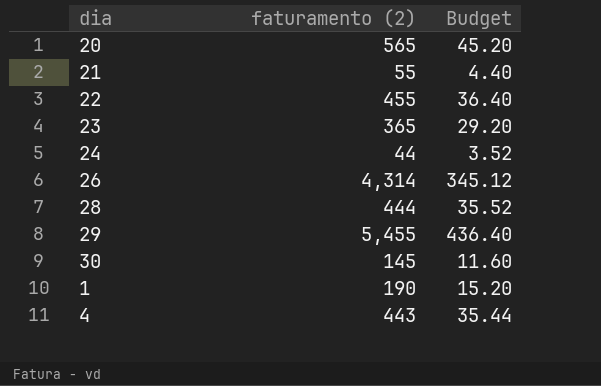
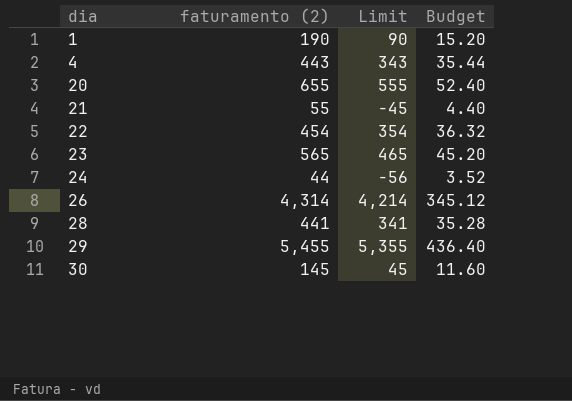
row order: none -> dia ascending
column Limit | formula: none -> [faturamento (2)] - 100
20 | faturamento (2): 565 -> 655
20 | Budget: 45.20 -> 52.40
22 | faturamento (2): 455 -> 454
22 | Budget: 36.40 -> 36.32
23 | faturamento (2): 365 -> 565
23 | Budget: 29.20 -> 45.20
28 | faturamento (2): 444 -> 441
28 | Budget: 35.52 -> 35.28

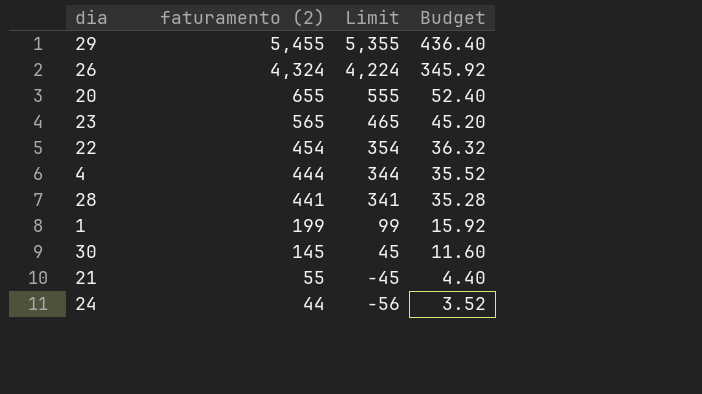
row order: dia ascending -> faturamento (2) descending
26 | faturamento (2): 4,314 -> 4,324
26 | Limit: 4,214 -> 4,224
26 | Budget: 345.12 -> 345.92
4 | faturamento (2): 443 -> 444
4 | Limit: 343 -> 344
4 | Budget: 35.44 -> 35.52
1 | faturamento (2): 190 -> 199
1 | Limit: 90 -> 99
1 | Budget: 15.20 -> 15.92

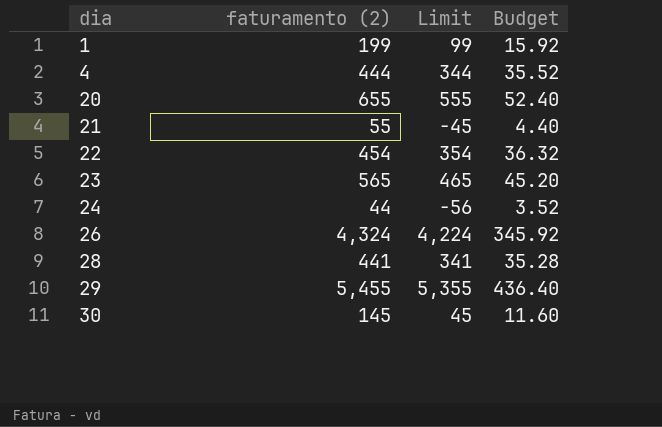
row order: faturamento (2) descending -> dia ascending

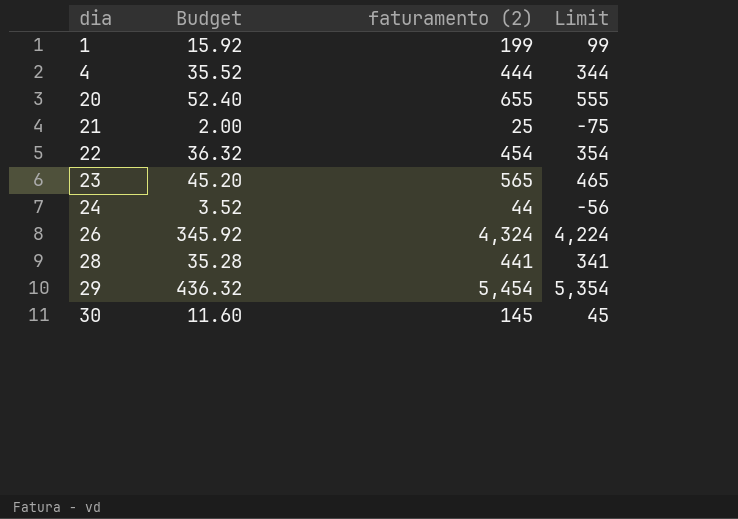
column Budget | position: 4 -> 2
21 | Budget: 4.40 -> 2.00
21 | faturamento (2): 55 -> 25
21 | Limit: -45 -> -75
29 | Budget: 436.40 -> 436.32
29 | faturamento (2): 5,455 -> 5,454
29 | Limit: 5,355 -> 5,354

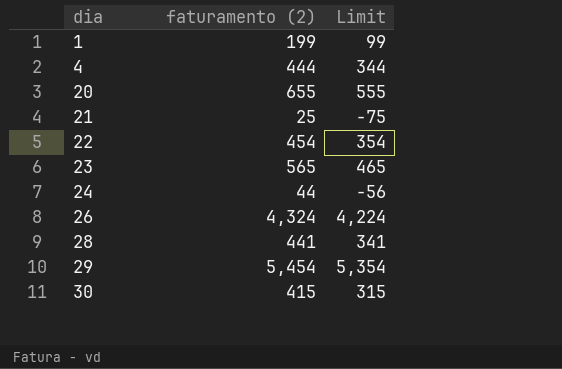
column Budget | formula: [faturamento (2)] * 0.08 -> none
30 | faturamento (2): 145 -> 415
30 | Limit: 45 -> 315

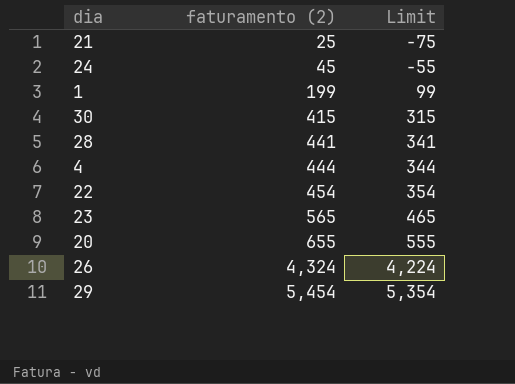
row order: dia ascending -> faturamento (2) ascending
24 | faturamento (2): 44 -> 45
24 | Limit: -56 -> -55

